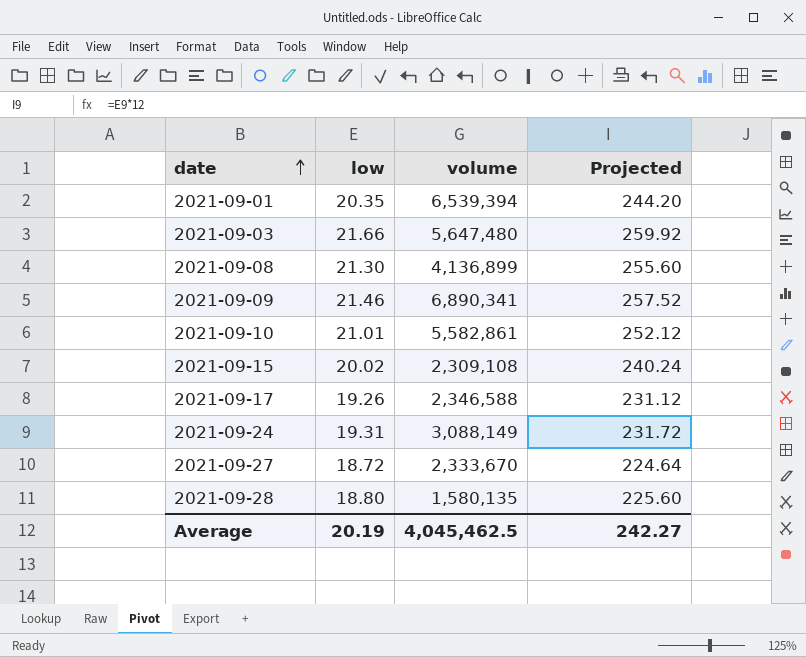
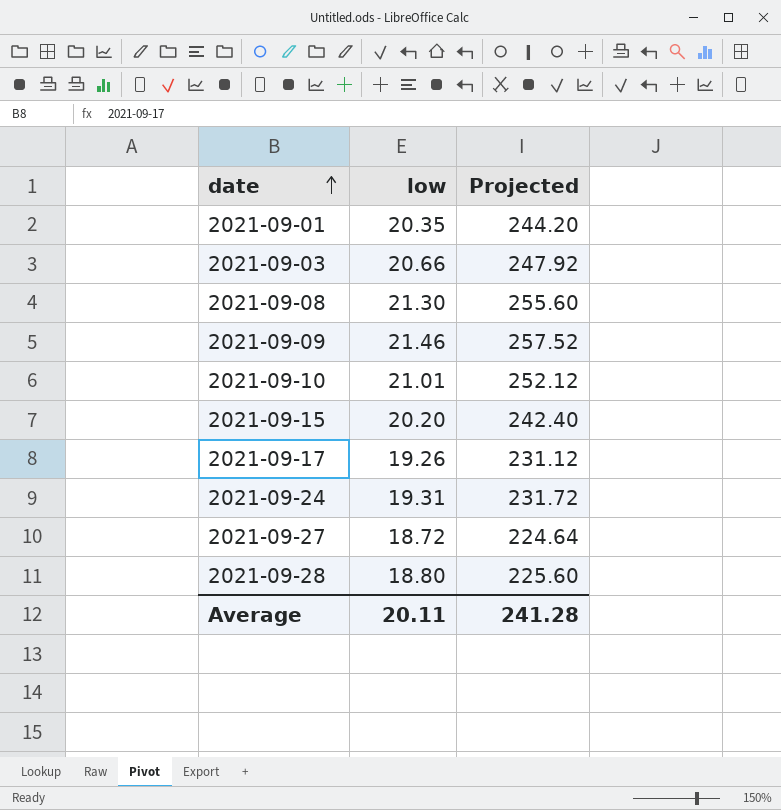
column volume | position: 3 -> none
2021-09-03 | low: 21.66 -> 20.66
2021-09-03 | Projected: 259.92 -> 247.92
2021-09-15 | low: 20.02 -> 20.20
2021-09-15 | Projected: 240.24 -> 242.40
Average | low: 20.19 -> 20.11
Average | Projected: 242.27 -> 241.28

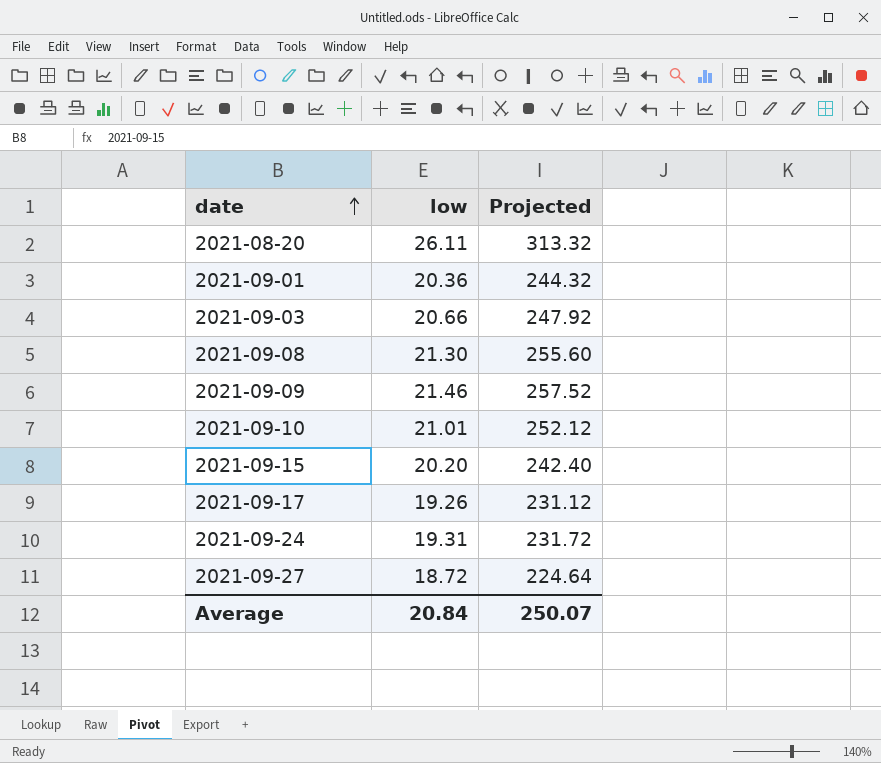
row 2021-09-28: 18.80 | 225.60 -> none
row 2021-08-20: none -> 26.11 | 313.32
2021-09-01 | low: 20.35 -> 20.36
2021-09-01 | Projected: 244.20 -> 244.32
Average | low: 20.11 -> 20.84
Average | Projected: 241.28 -> 250.07

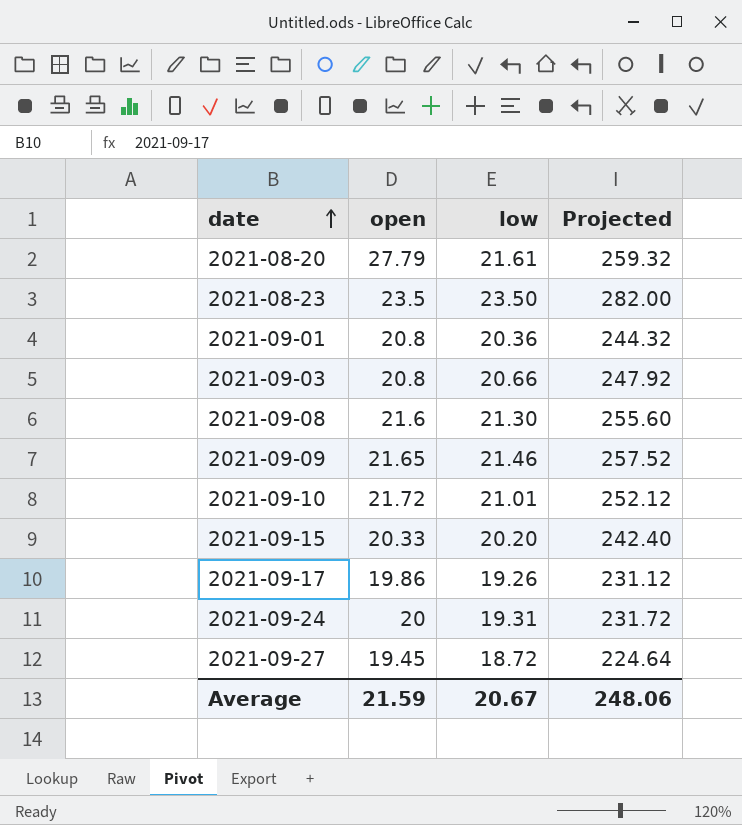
column open | position: none -> 2
2021-08-20 | low: 26.11 -> 21.61
2021-08-20 | Projected: 313.32 -> 259.32
row 2021-08-23: none -> 23.5 | 23.50 | 282.00
Average | low: 20.84 -> 20.67
Average | Projected: 250.07 -> 248.06

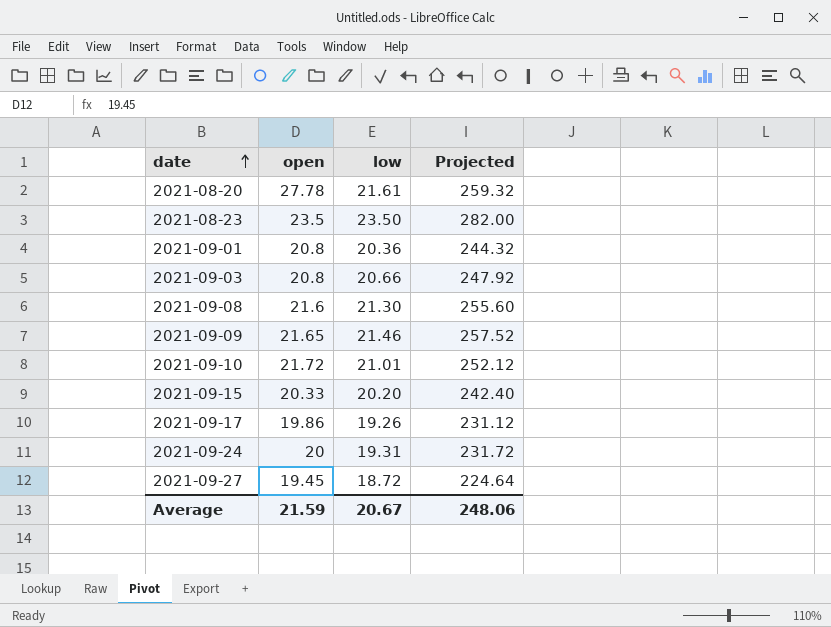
2021-08-20 | open: 27.79 -> 27.78

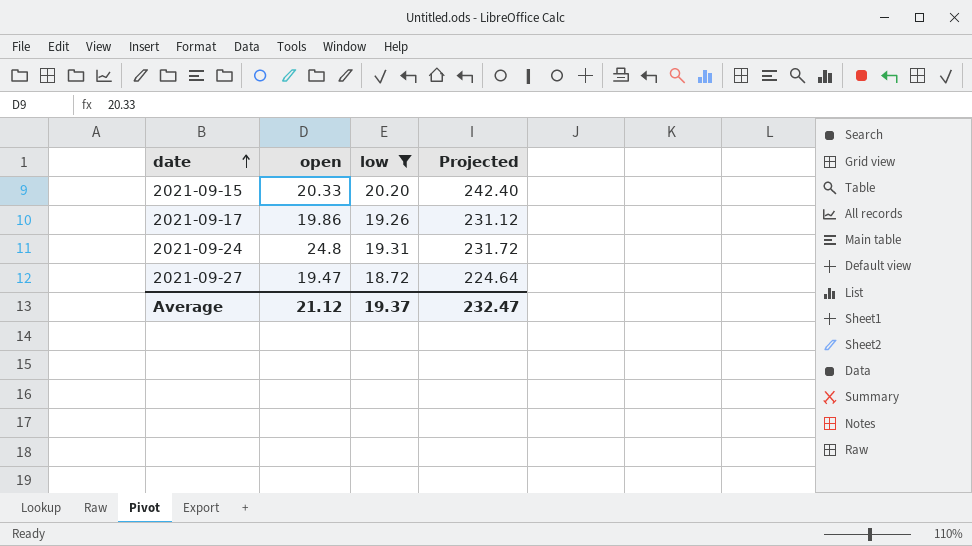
filter: none -> low <= 20.20
2021-09-24 | open: 20 -> 24.8
2021-09-27 | open: 19.45 -> 19.47
Average | open: 21.59 -> 21.12
Average | low: 20.67 -> 19.37
Average | Projected: 248.06 -> 232.47

